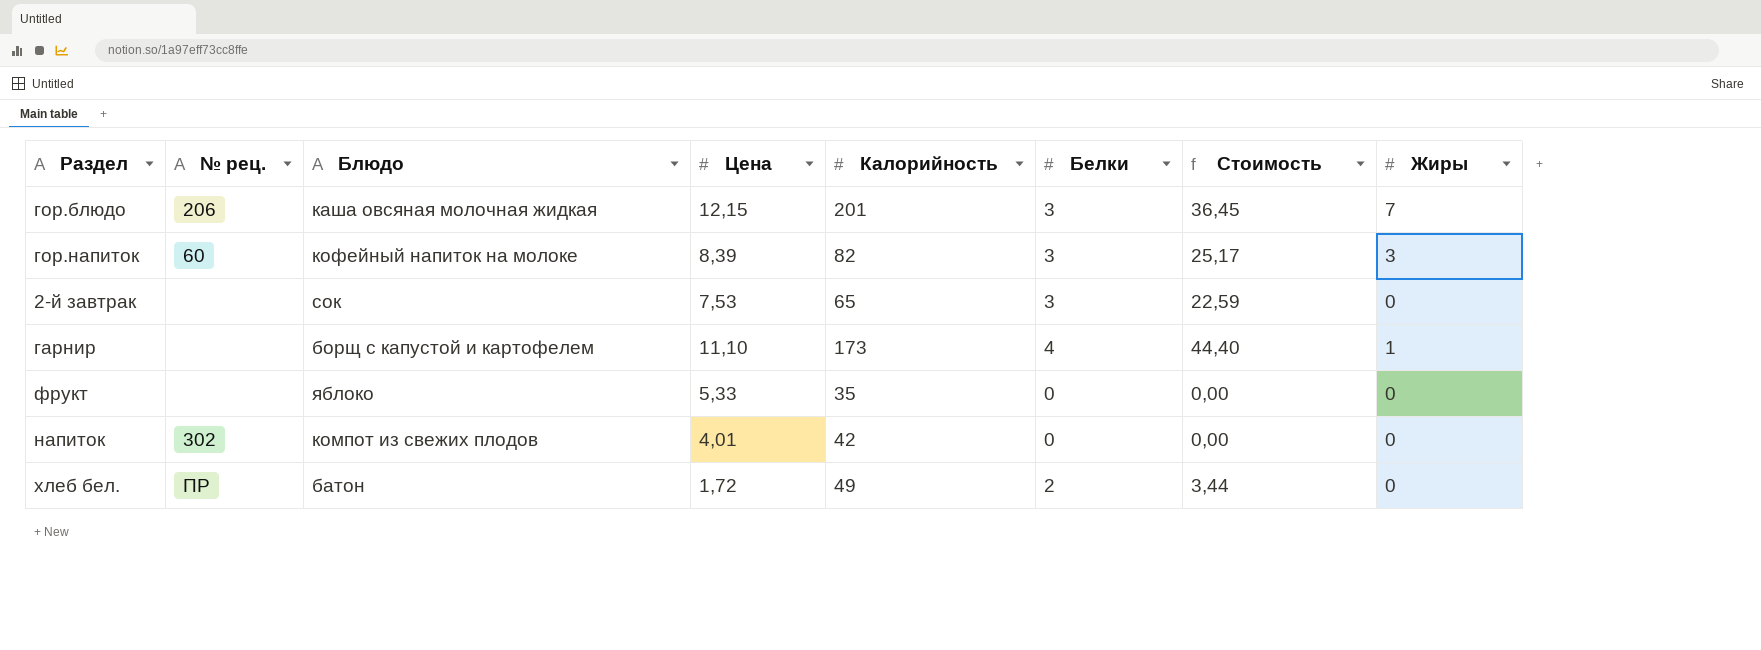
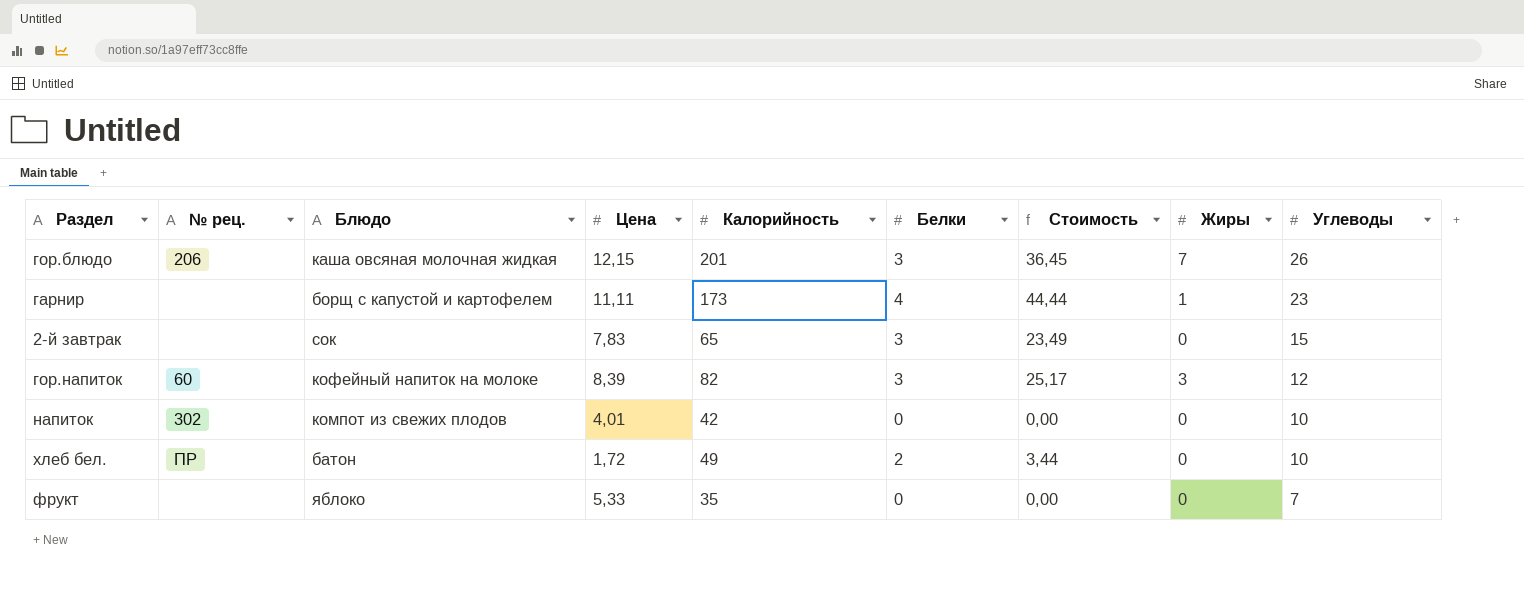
row order: none -> Углеводы descending
column Углеводы | position: none -> 9
гарнир | Цена: 11,10 -> 11,11
гарнир | Стоимость: 44,40 -> 44,44
2-й завтрак | Цена: 7,53 -> 7,83
2-й завтрак | Стоимость: 22,59 -> 23,49

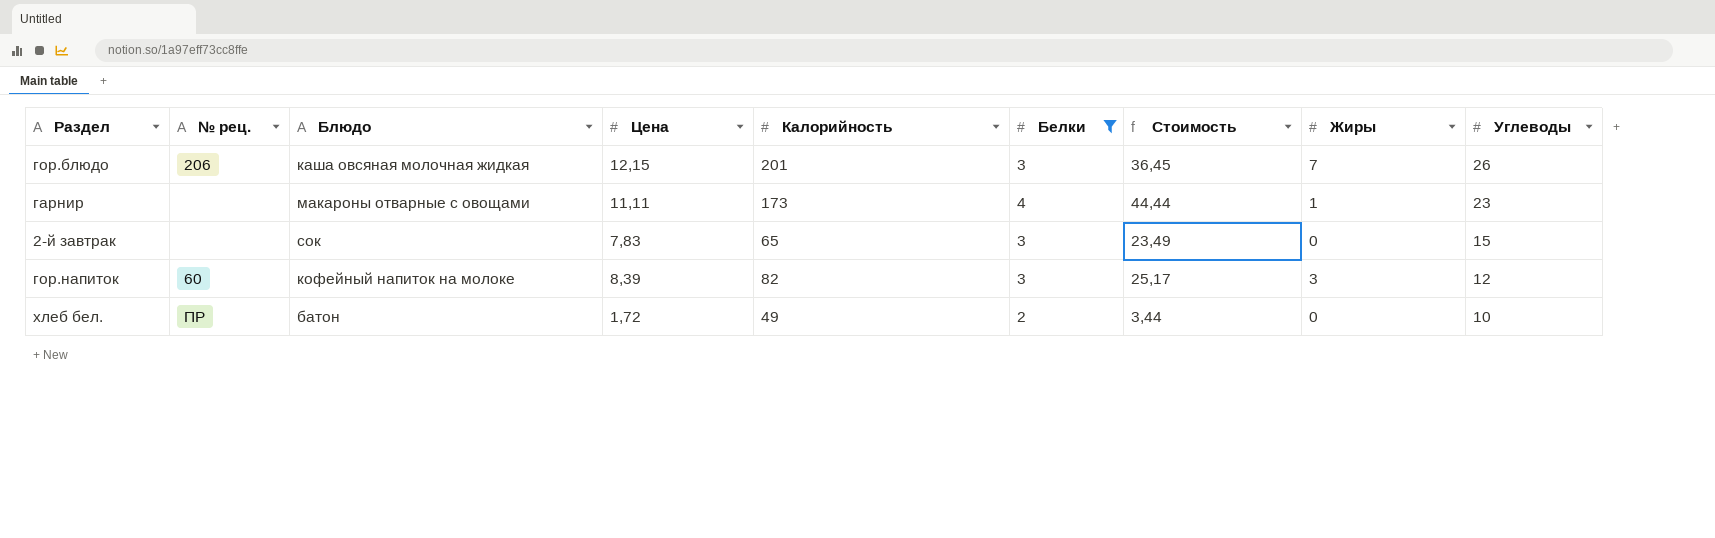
filter: none -> Белки != 0
гарнир | Блюдо: борщ с капустой и картофелем -> макароны отварные с овощами

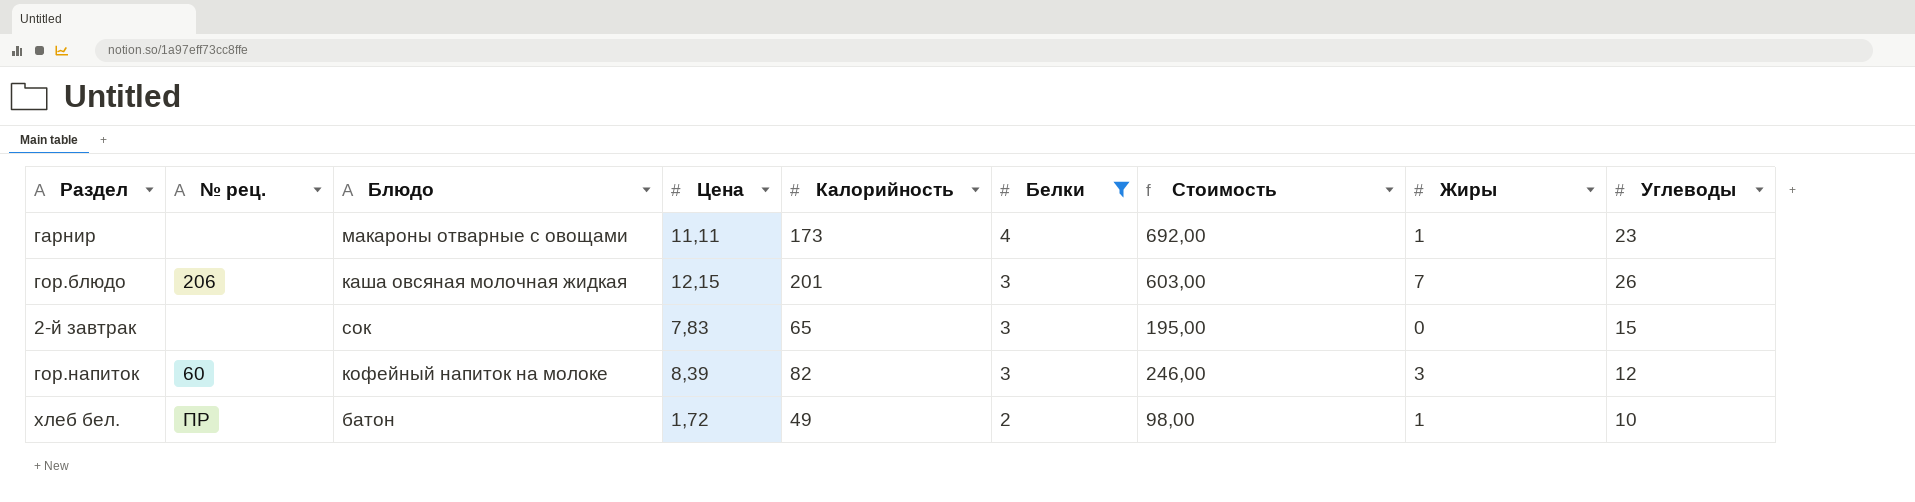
row order: Углеводы descending -> Белки descending
column Стоимость | formula: [Цена] * [Белки] -> [Калорийность] * [Белки]
хлеб бел. | Жиры: 0 -> 1

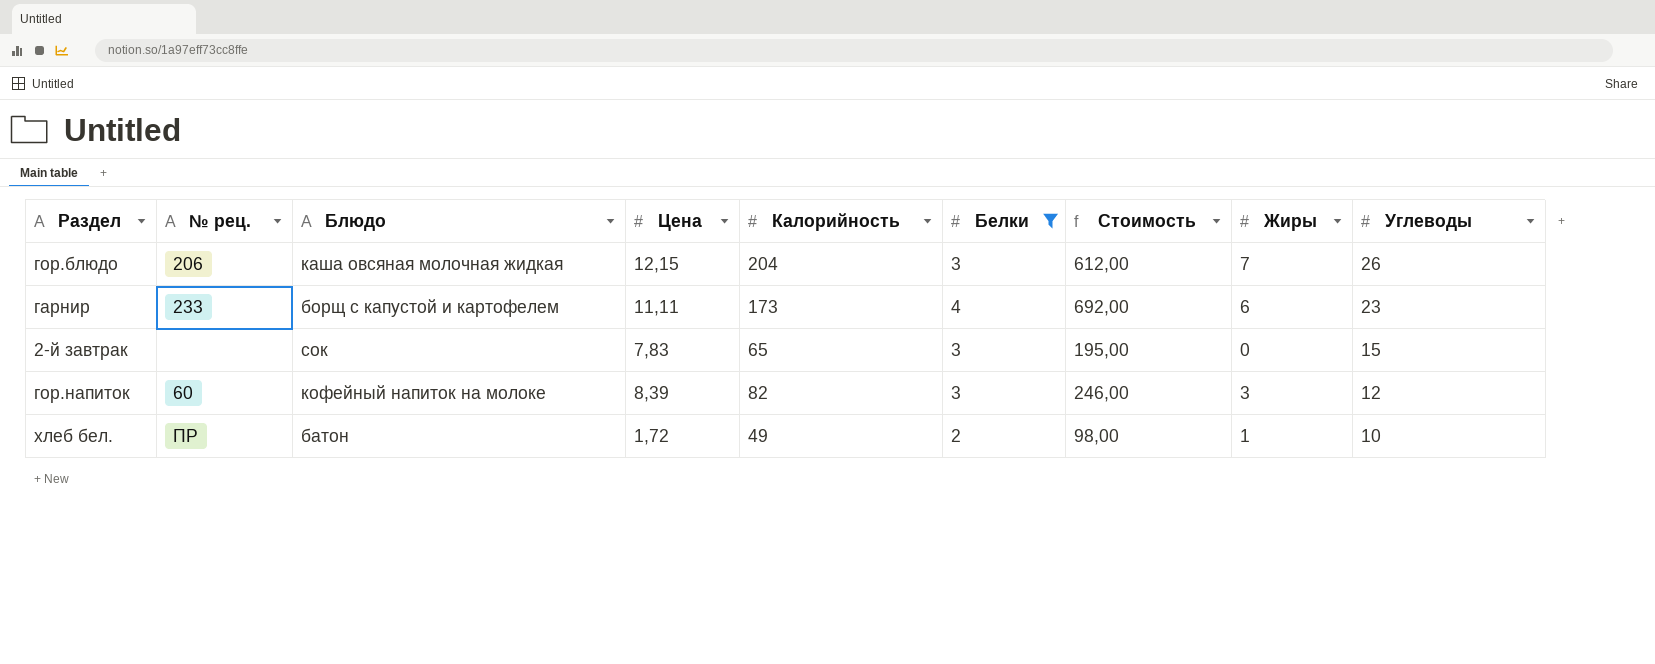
row order: Белки descending -> Углеводы descending
гор.блюдо | Калорийность: 201 -> 204
гор.блюдо | Стоимость: 603,00 -> 612,00
гарнир | № рец.: none -> 233
гарнир | Блюдо: макароны отварные с овощами -> борщ с капустой и картофелем
гарнир | Жиры: 1 -> 6

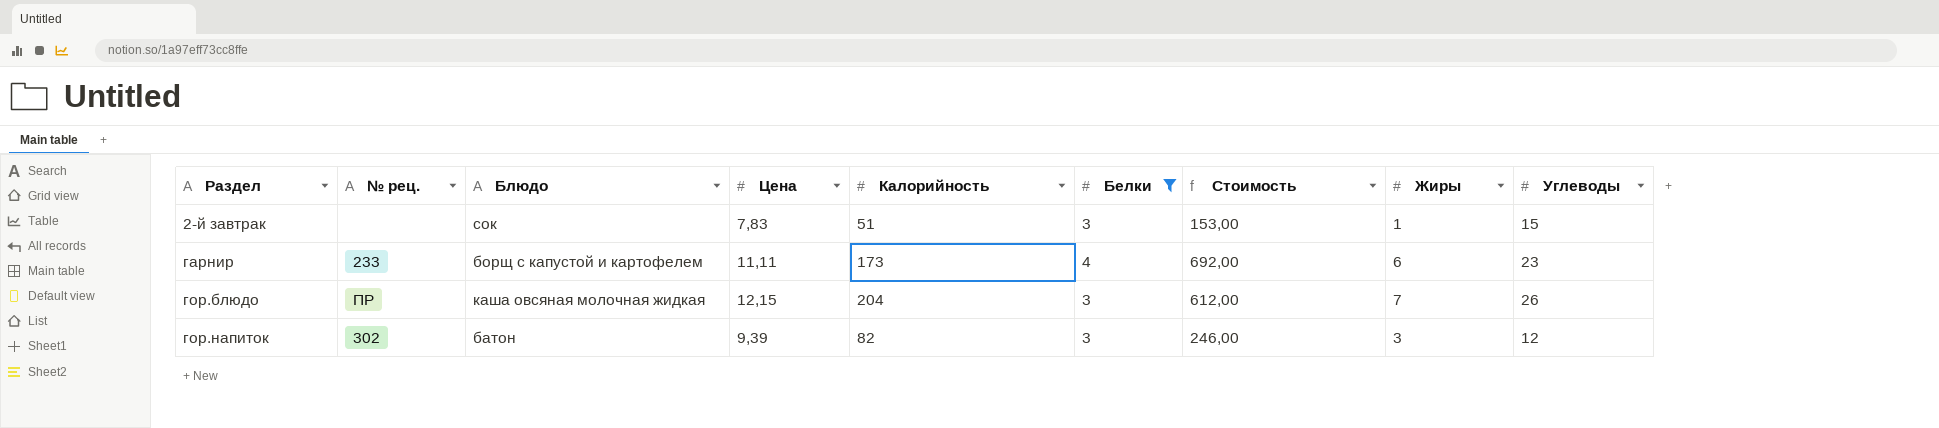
row order: Углеводы descending -> Раздел ascending
row хлеб бел.: ПР | батон | 1,72 | 49 | 2 | 98,00 | 1 | 10 -> none
2-й завтрак | Калорийность: 65 -> 51
2-й завтрак | Стоимость: 195,00 -> 153,00
2-й завтрак | Жиры: 0 -> 1
гор.блюдо | № рец.: 206 -> ПР
гор.напиток | № рец.: 60 -> 302
гор.напиток | Блюдо: кофейный напиток на молоке -> батон
гор.напиток | Цена: 8,39 -> 9,39

